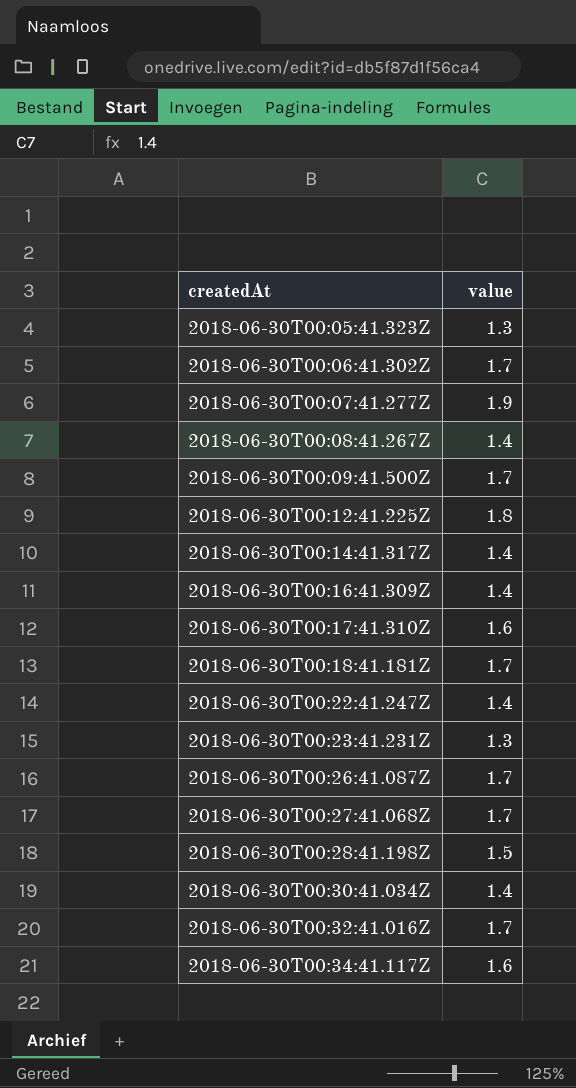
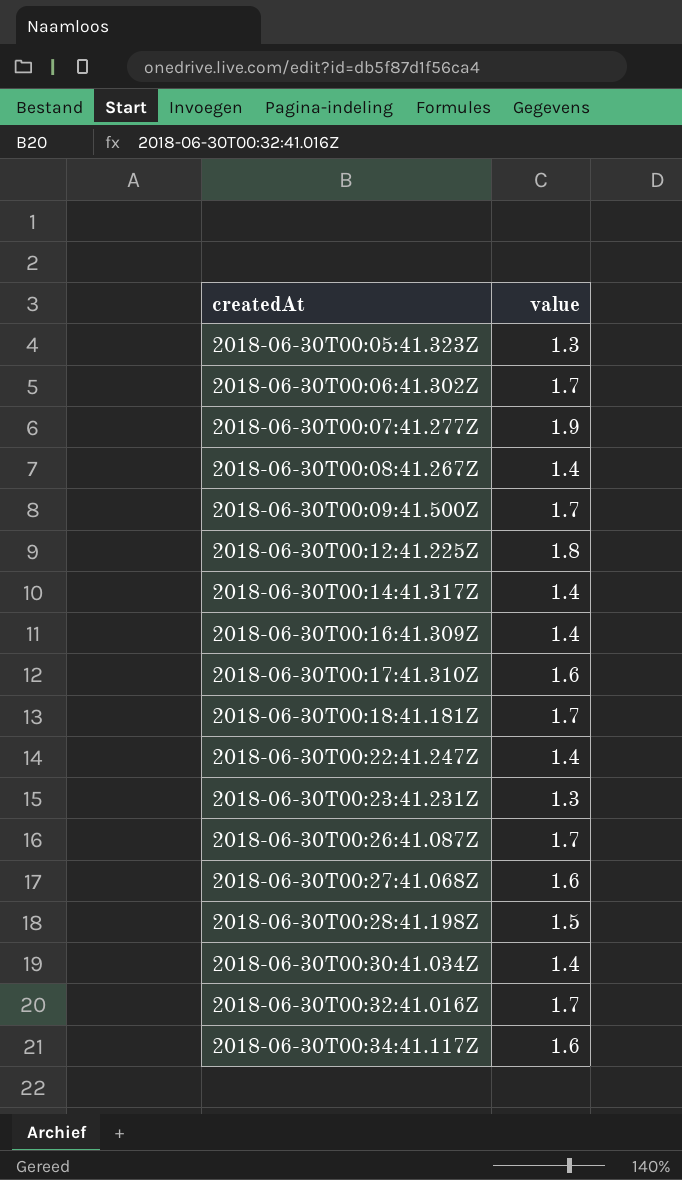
2018-06-30T00:27:41.068Z | value: 1.7 -> 1.6

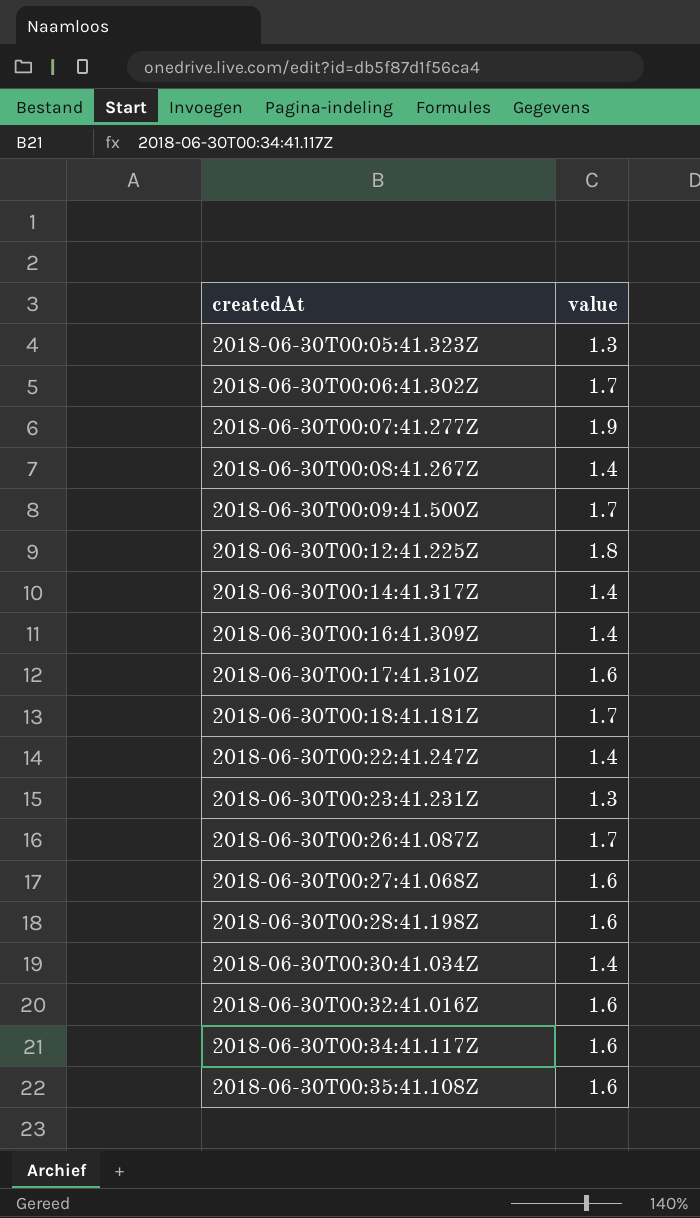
2018-06-30T00:28:41.198Z | value: 1.5 -> 1.6
2018-06-30T00:32:41.016Z | value: 1.7 -> 1.6
row 2018-06-30T00:35:41.108Z: none -> 1.6

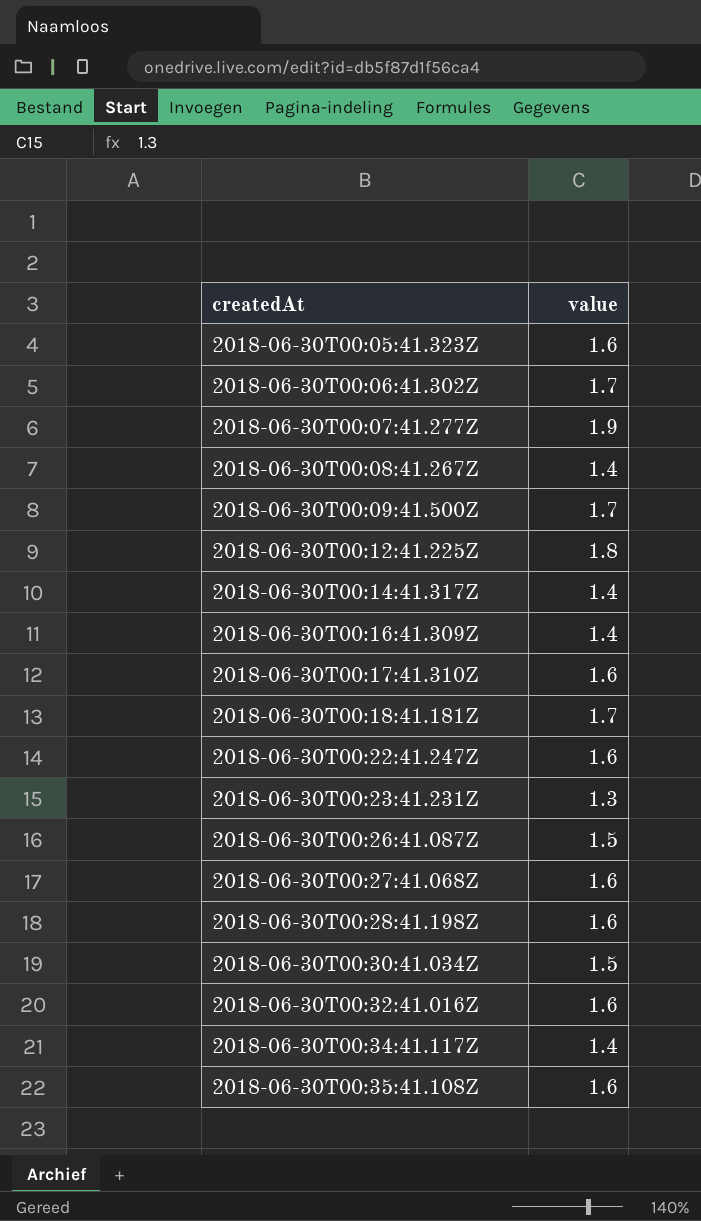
2018-06-30T00:05:41.323Z | value: 1.3 -> 1.6
2018-06-30T00:22:41.247Z | value: 1.4 -> 1.6
2018-06-30T00:26:41.087Z | value: 1.7 -> 1.5
2018-06-30T00:30:41.034Z | value: 1.4 -> 1.5
2018-06-30T00:34:41.117Z | value: 1.6 -> 1.4

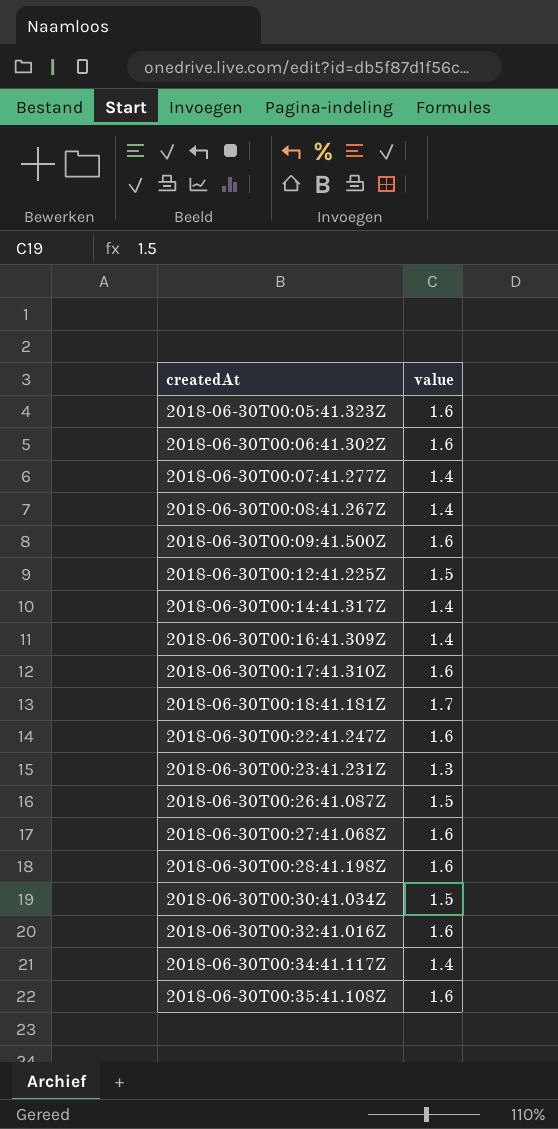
2018-06-30T00:06:41.302Z | value: 1.7 -> 1.6
2018-06-30T00:07:41.277Z | value: 1.9 -> 1.4
2018-06-30T00:09:41.500Z | value: 1.7 -> 1.6
2018-06-30T00:12:41.225Z | value: 1.8 -> 1.5

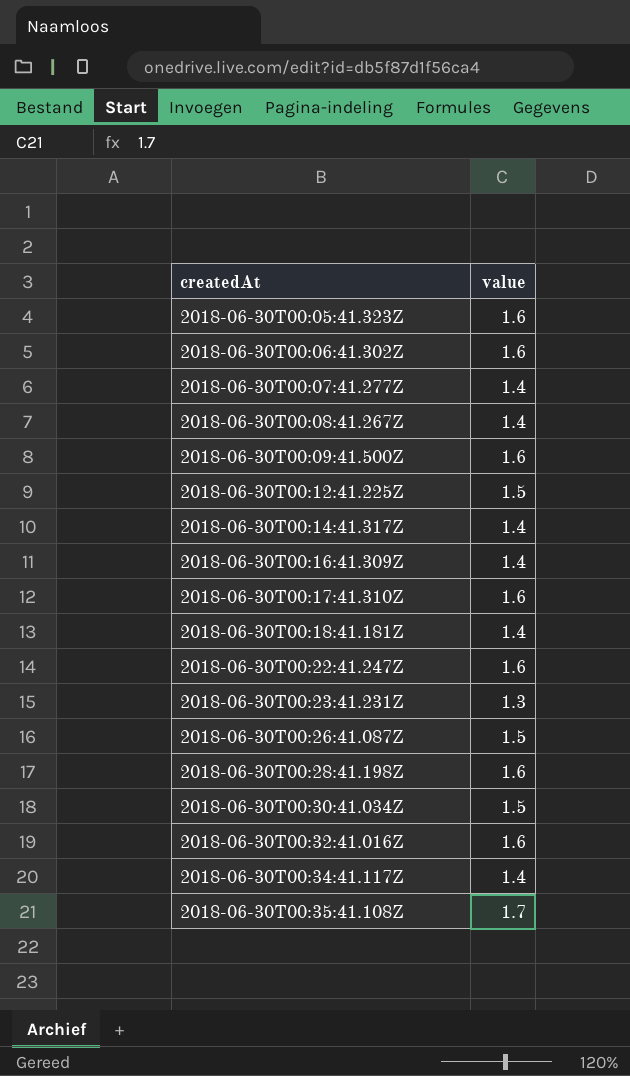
row 2018-06-30T00:27:41.068Z: 1.6 -> none
2018-06-30T00:18:41.181Z | value: 1.7 -> 1.4
2018-06-30T00:35:41.108Z | value: 1.6 -> 1.7

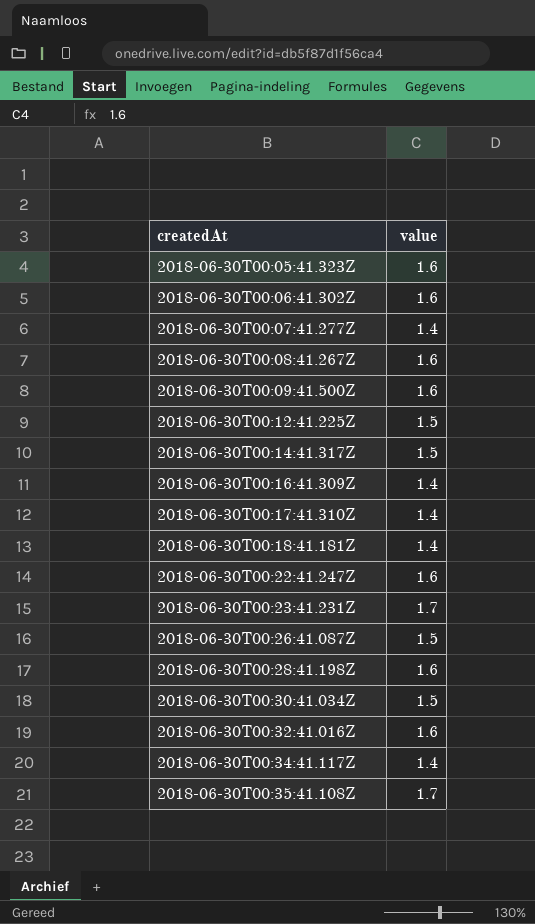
2018-06-30T00:08:41.267Z | value: 1.4 -> 1.6
2018-06-30T00:14:41.317Z | value: 1.4 -> 1.5
2018-06-30T00:17:41.310Z | value: 1.6 -> 1.4
2018-06-30T00:23:41.231Z | value: 1.3 -> 1.7

